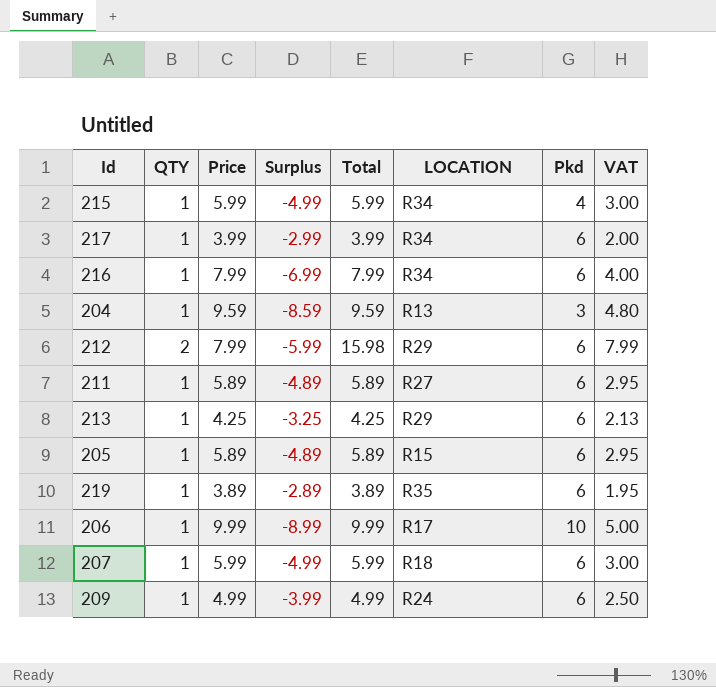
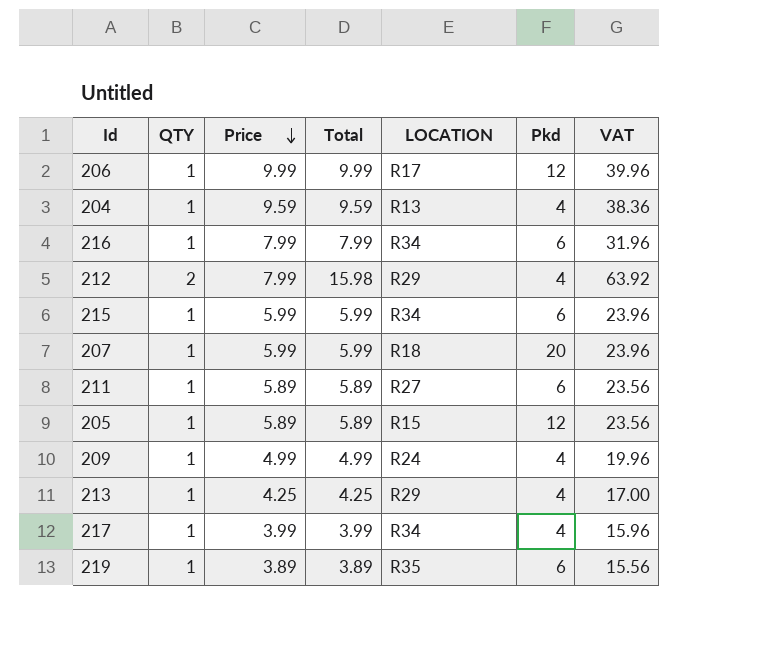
row order: none -> Price descending
column Surplus | formula: [QTY] - [Price] -> none
column VAT | formula: [Total] * 0.5 -> [Total] * 4
206 | Pkd: 10 -> 12
204 | Pkd: 3 -> 4
212 | Pkd: 6 -> 4
215 | Pkd: 4 -> 6
207 | Pkd: 6 -> 20
205 | Pkd: 6 -> 12
209 | Pkd: 6 -> 4
213 | Pkd: 6 -> 4
217 | Pkd: 6 -> 4

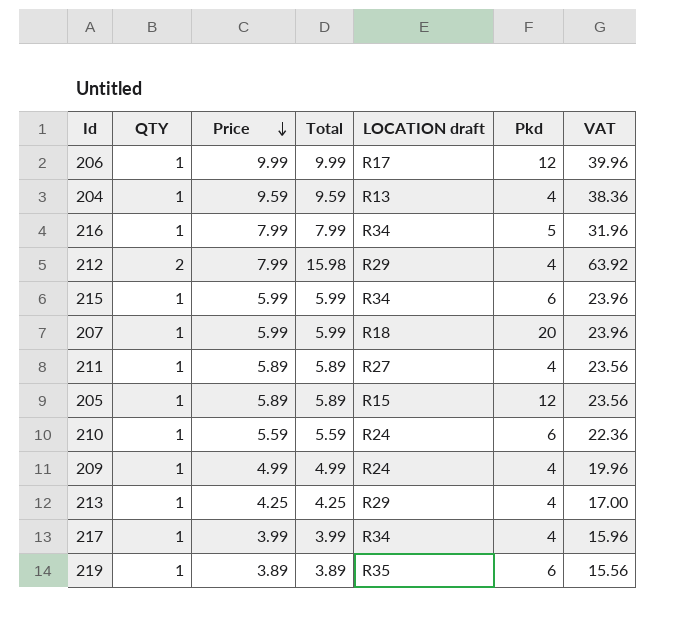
column name: LOCATION -> LOCATION draft
216 | Pkd: 6 -> 5
211 | Pkd: 6 -> 4
row 210: none -> 1 | 5.59 | 5.59 | R24 | 6 | 22.36

